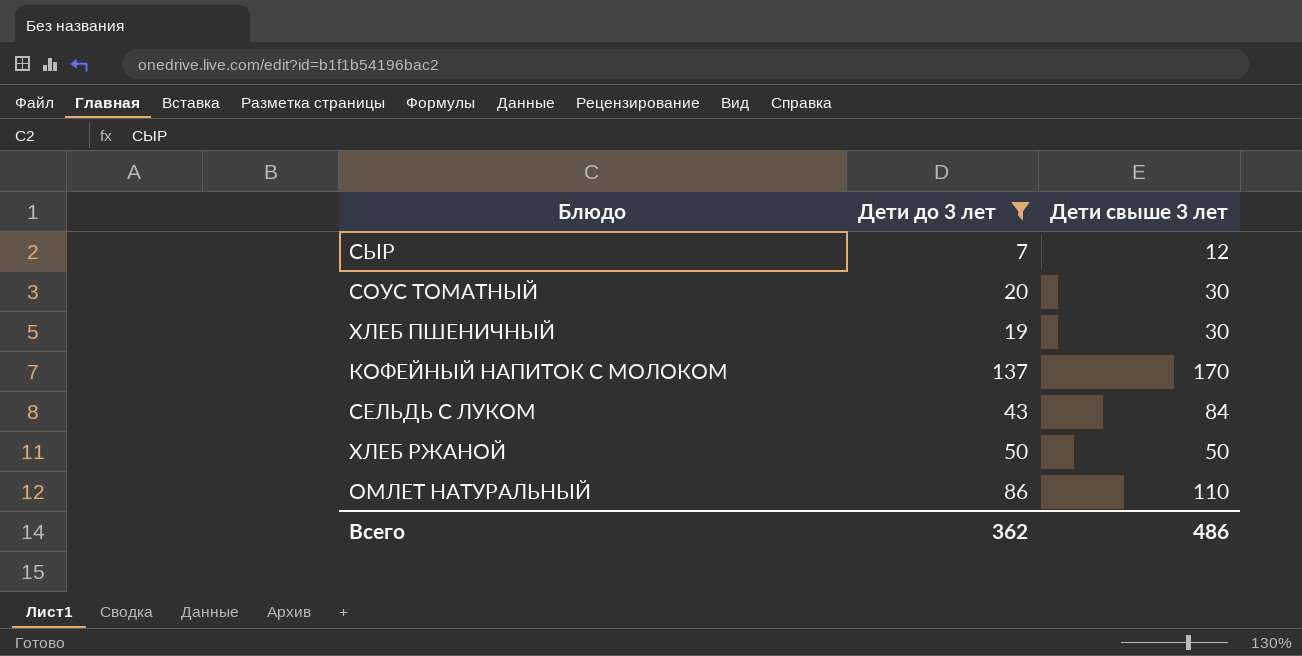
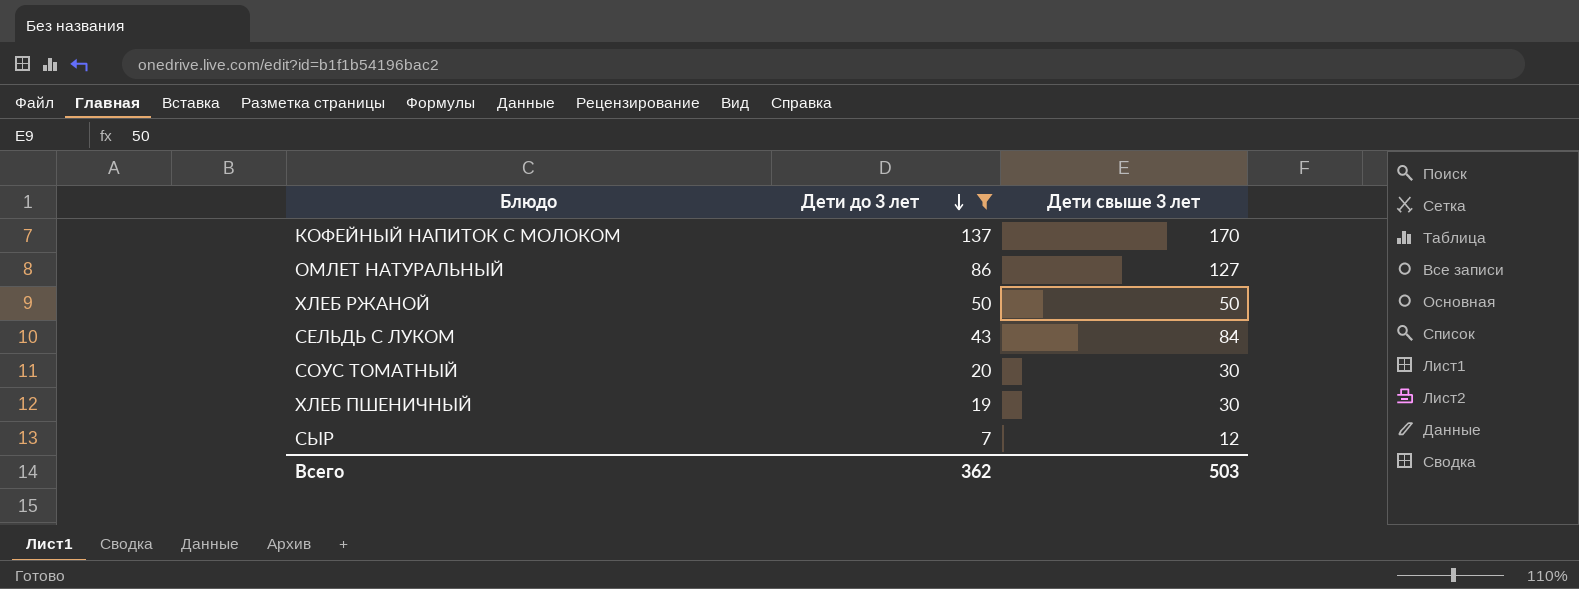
row order: none -> Дети до 3 лет descending
ОМЛЕТ НАТУРАЛЬНЫЙ | Дети свыше 3 лет: 110 -> 127
Всего | Дети свыше 3 лет: 486 -> 503

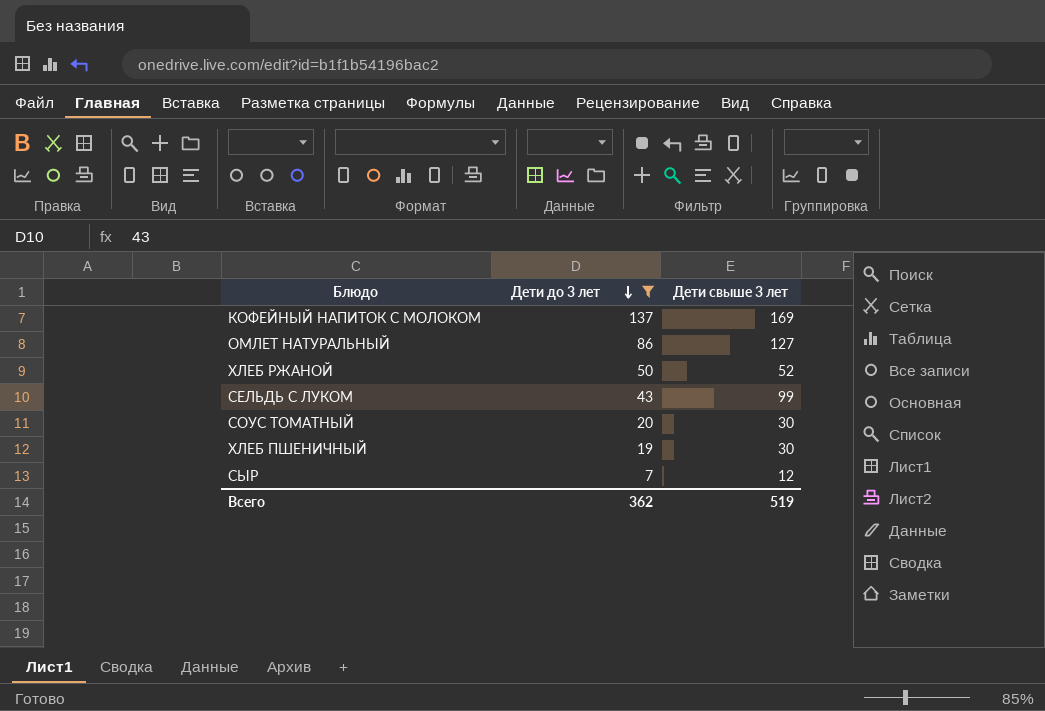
КОФЕЙНЫЙ НАПИТОК С МОЛОКОМ | Дети свыше 3 лет: 170 -> 169
ХЛЕБ РЖАНОЙ | Дети свыше 3 лет: 50 -> 52
СЕЛЬДЬ С ЛУКОМ | Дети свыше 3 лет: 84 -> 99
Всего | Дети свыше 3 лет: 503 -> 519

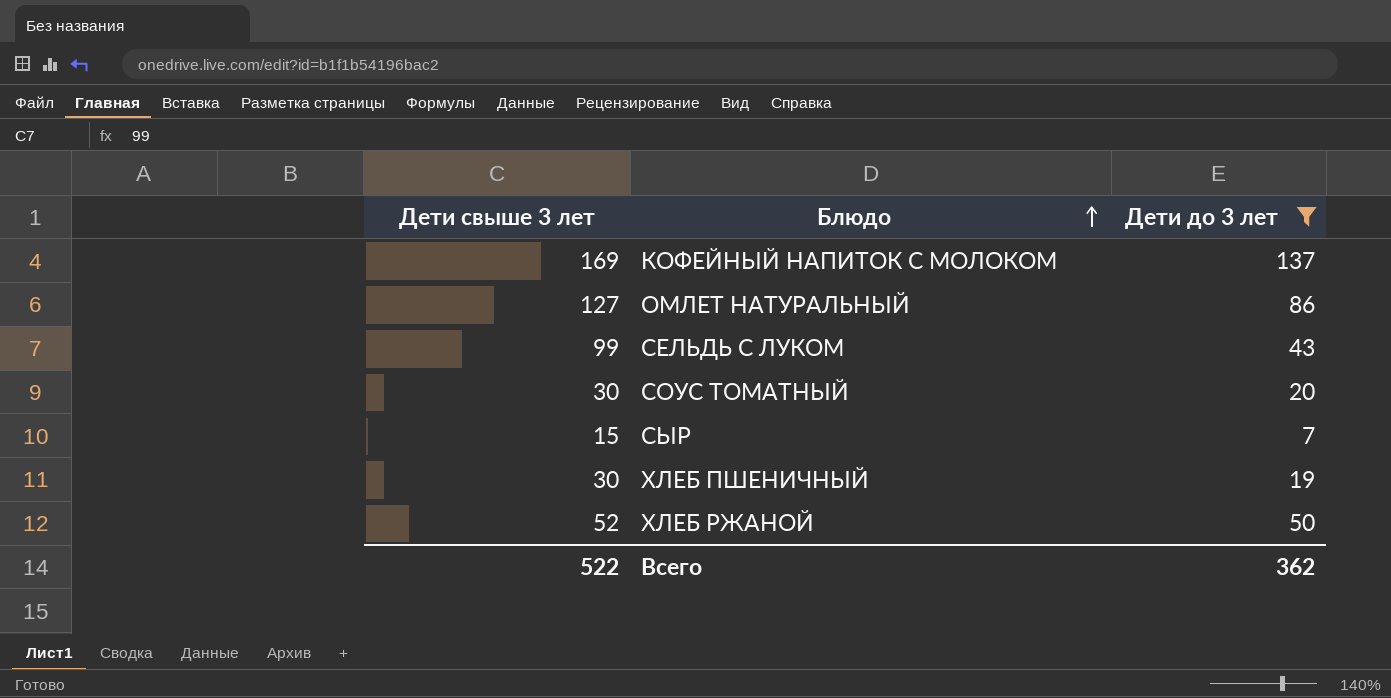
row order: Дети до 3 лет descending -> Блюдо ascending
column Дети свыше 3 лет | position: 3 -> 1
СЫР | Дети свыше 3 лет: 12 -> 15
Всего | Дети свыше 3 лет: 519 -> 522

